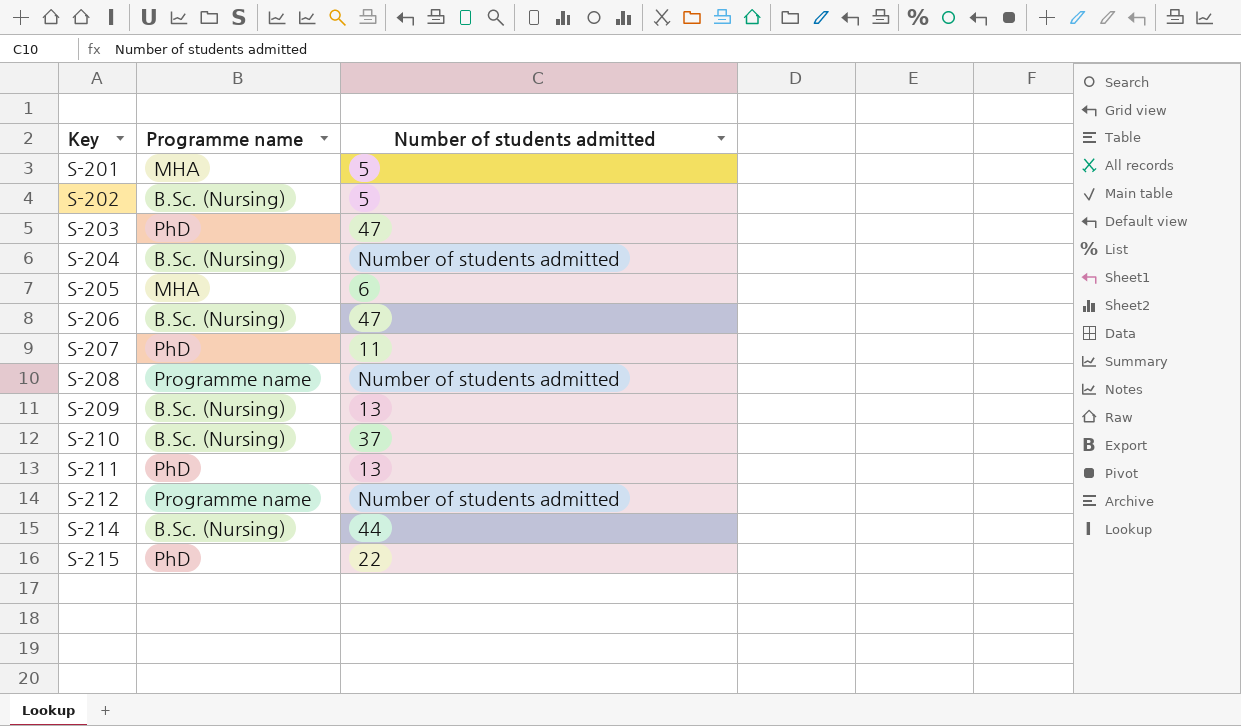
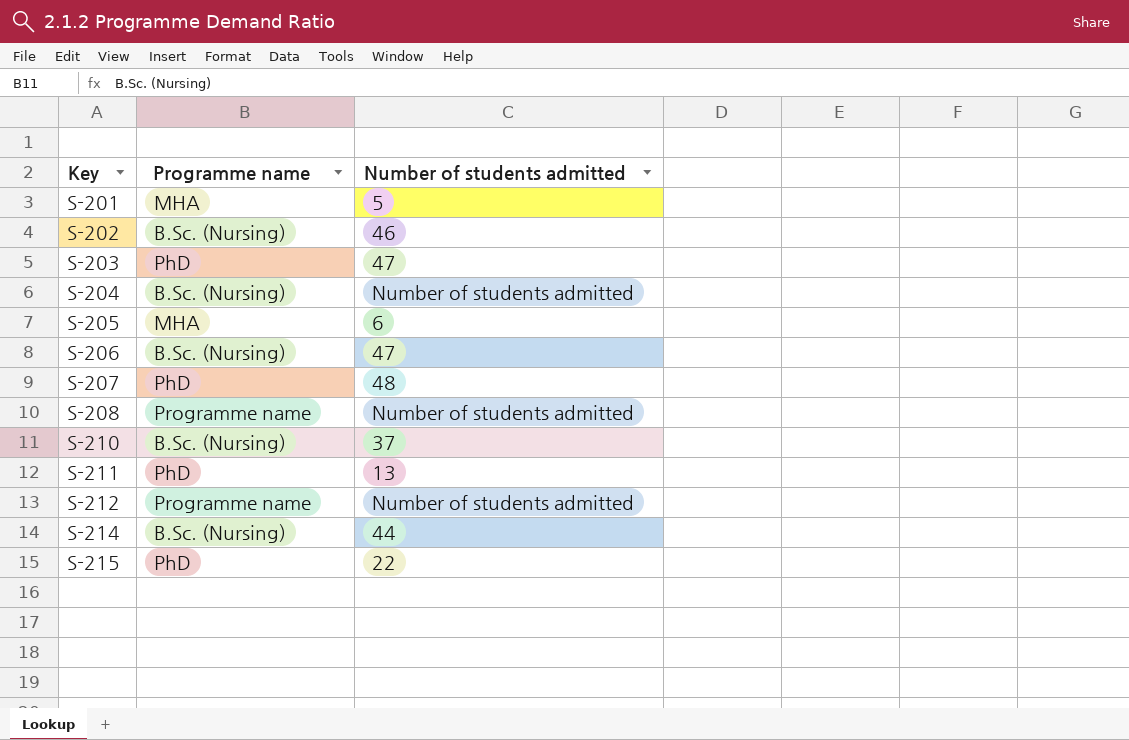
row S-209: B.Sc. (Nursing) | 13 -> none
S-202 | Number of students admitted: 5 -> 46
S-207 | Number of students admitted: 11 -> 48

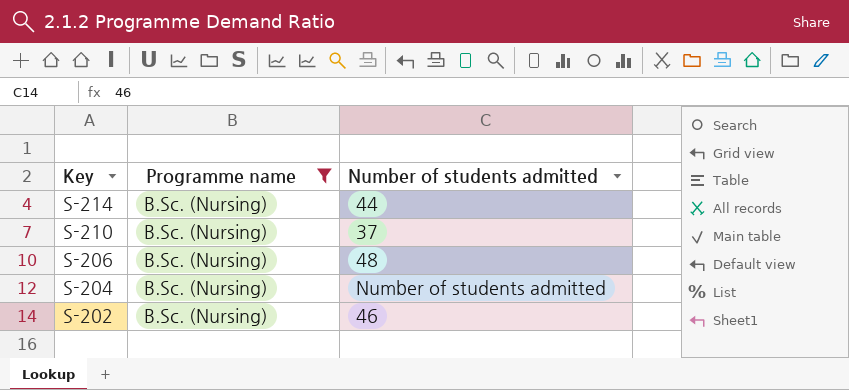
filter: none -> Programme name = B.Sc. (Nursing)
row order: Key ascending -> Key descending
S-206 | Number of students admitted: 47 -> 48

